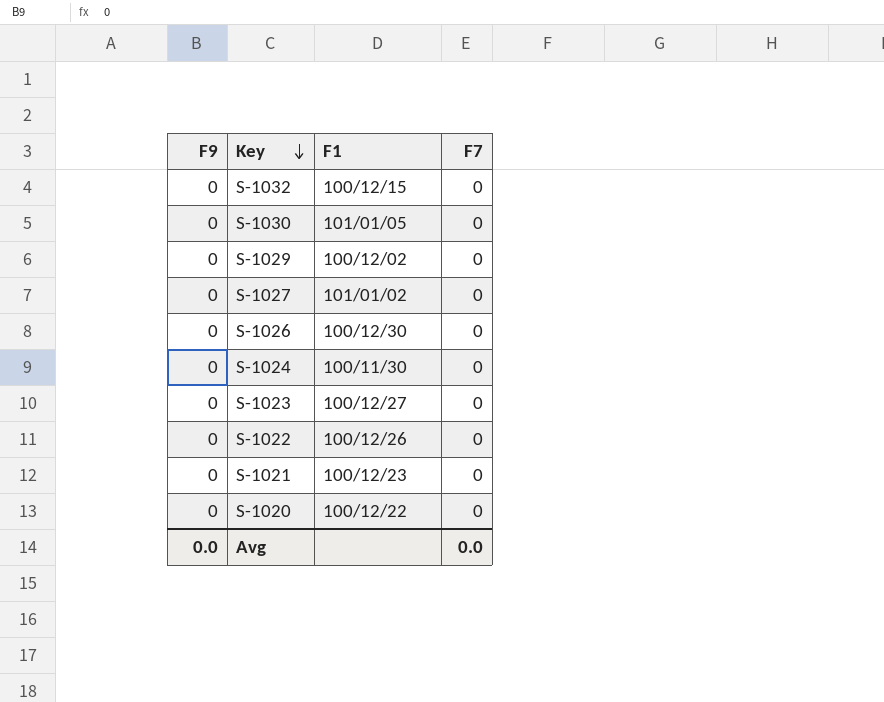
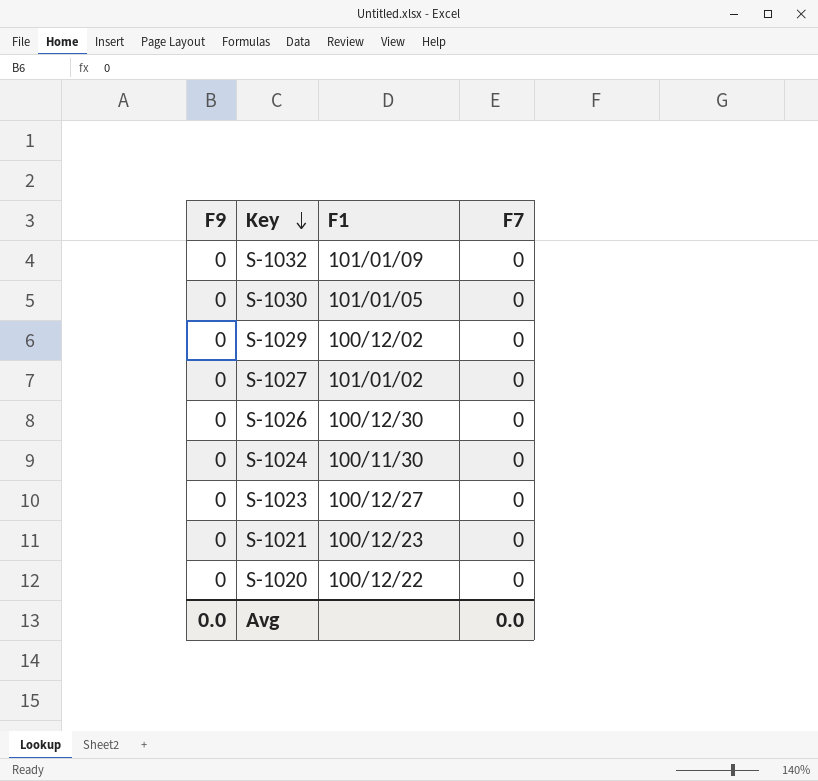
row S-1022: 0 | 100/12/26 | 0 -> none
S-1032 | F1: 100/12/15 -> 101/01/09

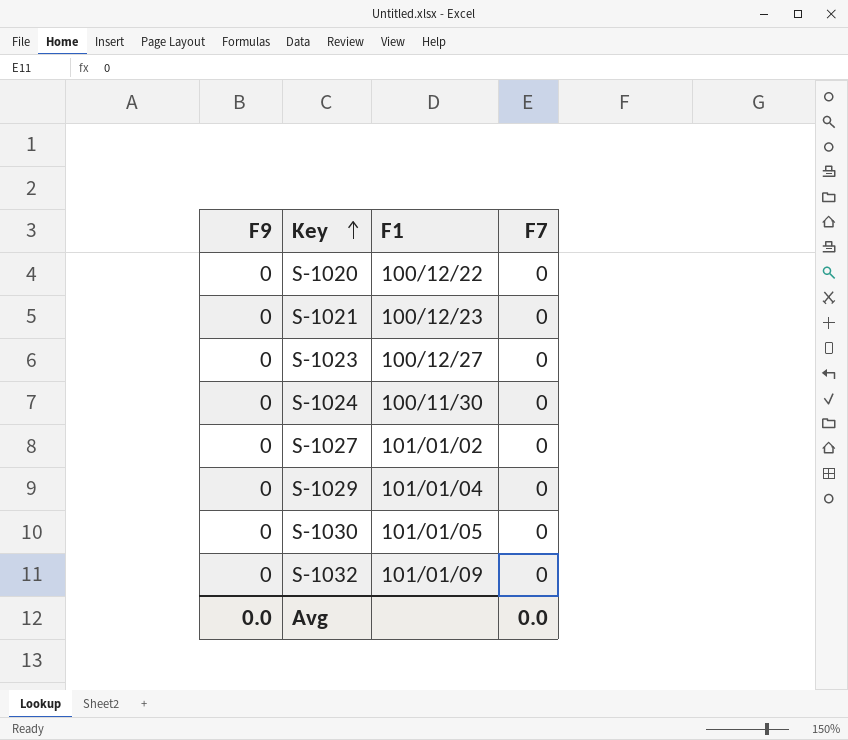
row order: Key descending -> Key ascending
row S-1026: 0 | 100/12/30 | 0 -> none
S-1029 | F1: 100/12/02 -> 101/01/04

